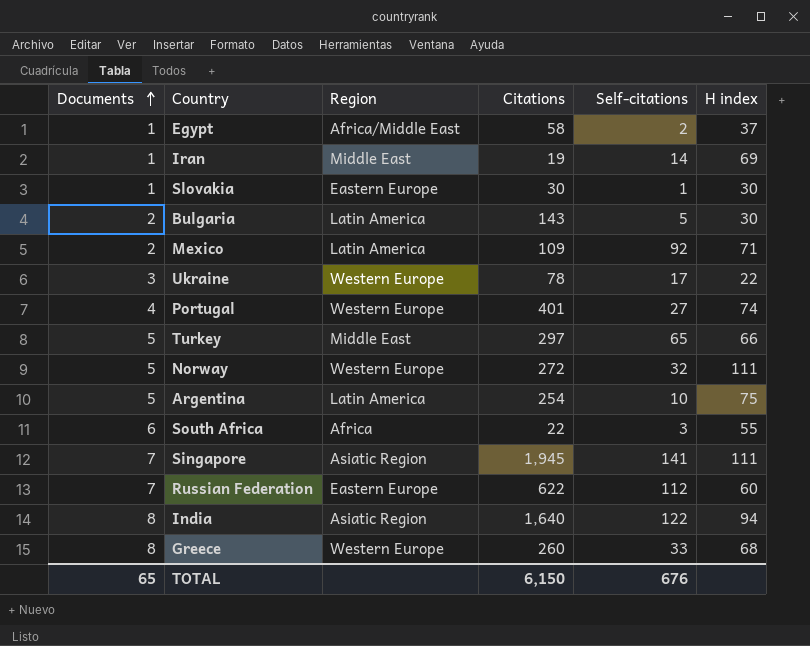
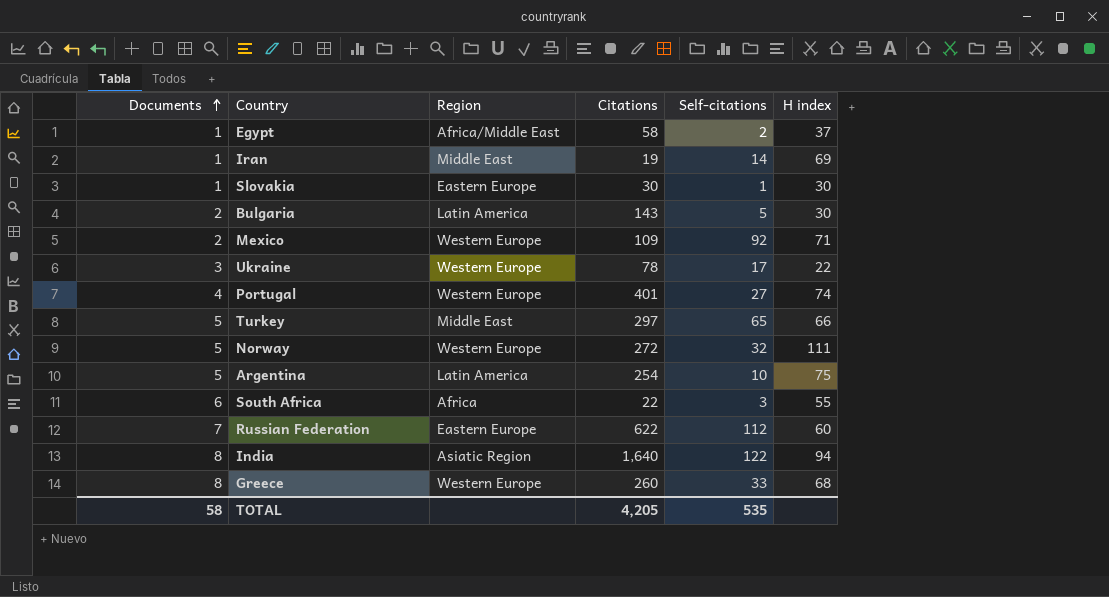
row Singapore: 7 | Asiatic Region | 1,945 | 141 | 111 -> none
Mexico | Region: Latin America -> Western Europe
TOTAL | Documents: 65 -> 58
TOTAL | Citations: 6,150 -> 4,205
TOTAL | Self-citations: 676 -> 535

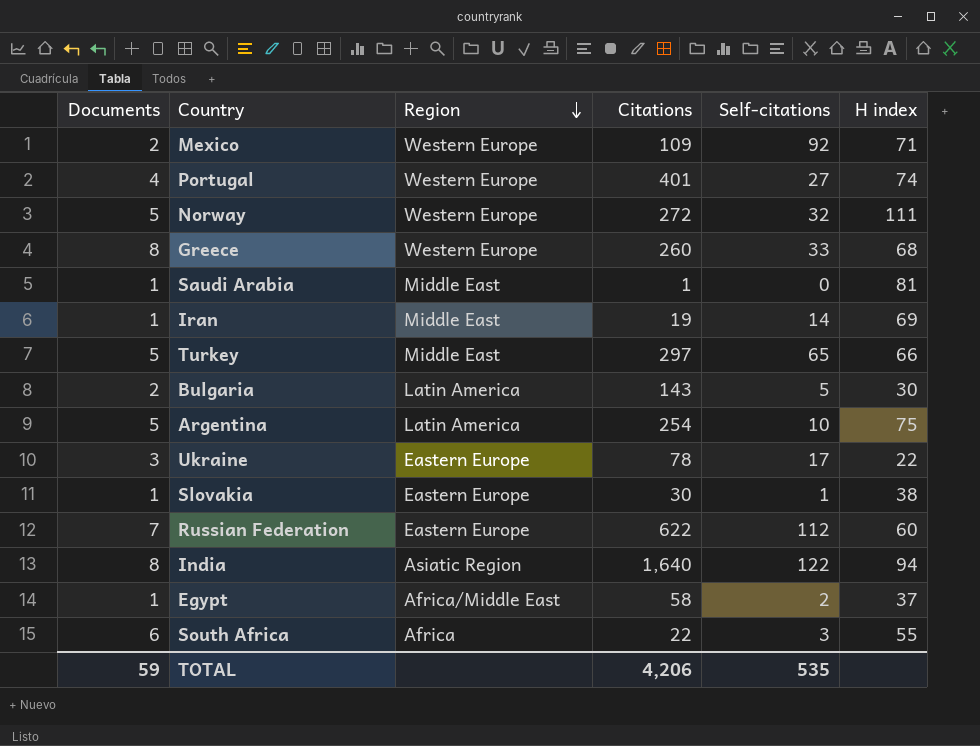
row order: Documents ascending -> Region descending
row Saudi Arabia: none -> 1 | Middle East | 1 | 0 | 81
Ukraine | Region: Western Europe -> Eastern Europe
Slovakia | H index: 30 -> 38
TOTAL | Documents: 58 -> 59
TOTAL | Citations: 4,205 -> 4,206

